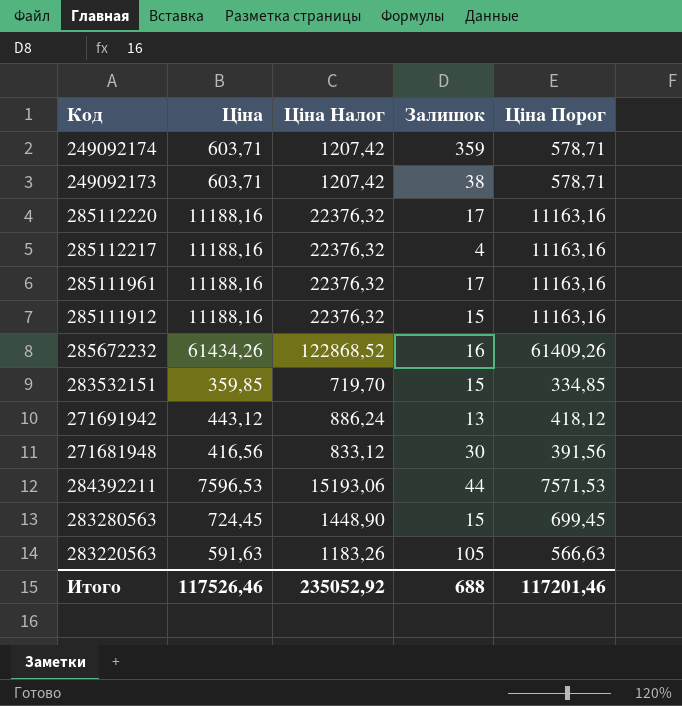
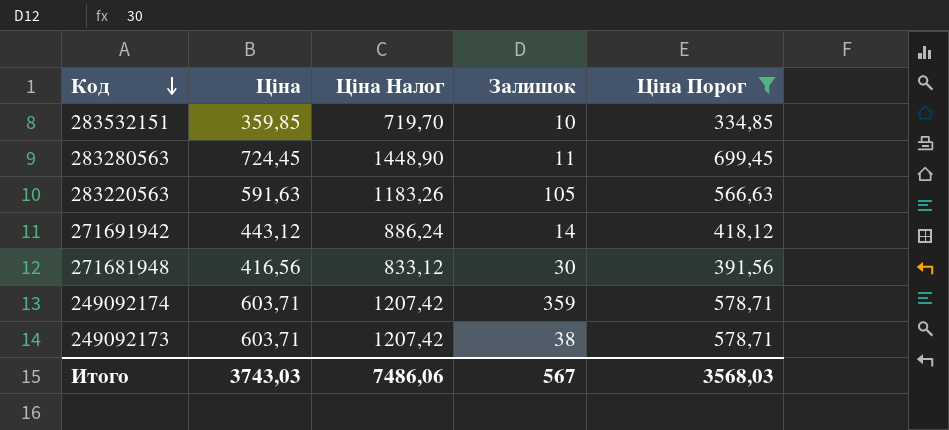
filter: none -> Ціна Порог <= 699,45
row order: none -> Код descending
283532151 | Залишок: 15 -> 10
283280563 | Залишок: 15 -> 11
271691942 | Залишок: 13 -> 14
Итого | Ціна: 117526,46 -> 3743,03
Итого | Ціна Налог: 235052,92 -> 7486,06
Итого | Залишок: 688 -> 567
Итого | Ціна Порог: 117201,46 -> 3568,03

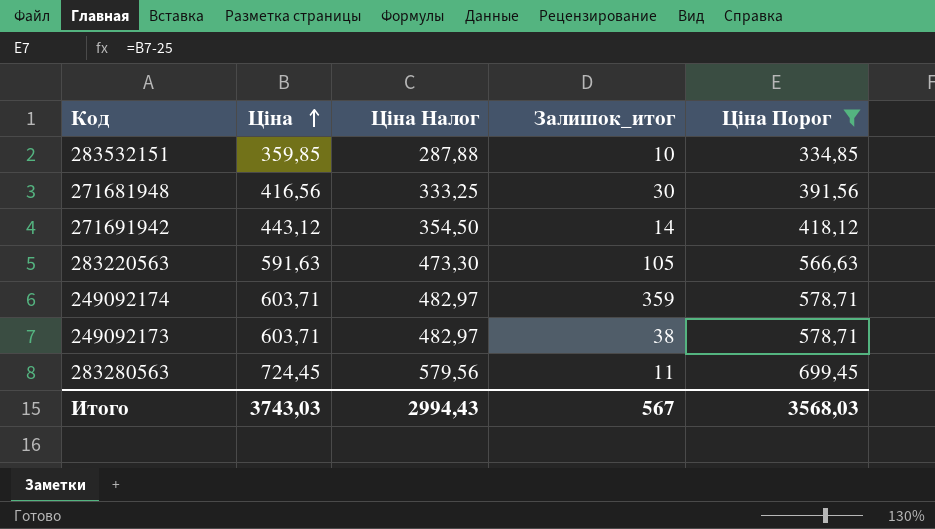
row order: Код descending -> Ціна ascending
column Ціна Налог | formula: [Ціна] * 2 -> [Ціна] * 0,8
column name: Залишок -> Залишок_итог
Итого | Ціна Налог: 7486,06 -> 2994,43

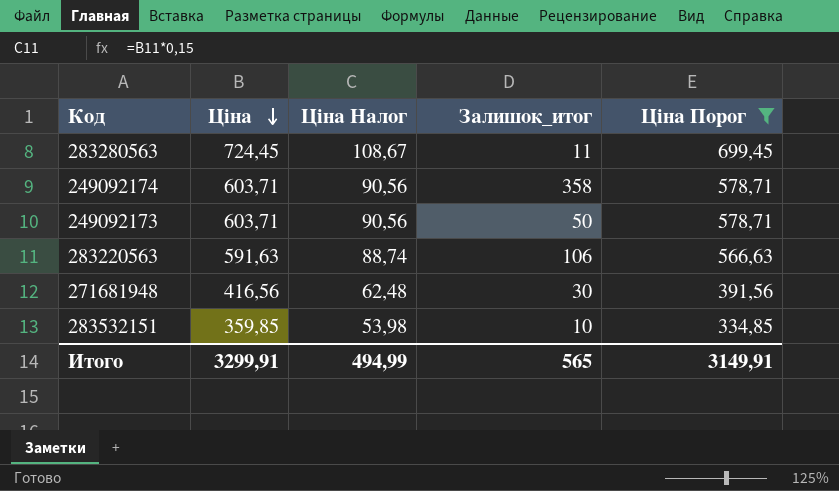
row order: Ціна ascending -> Ціна descending
column Ціна Налог | formula: [Ціна] * 0,8 -> [Ціна] * 0,15
row 271691942: 443,12 | 354,50 | 14 | 418,12 -> none
249092174 | Залишок_итог: 359 -> 358
249092173 | Залишок_итог: 38 -> 50
283220563 | Залишок_итог: 105 -> 106
Итого | Ціна: 3743,03 -> 3299,91
Итого | Ціна Налог: 2994,43 -> 494,99
Итого | Залишок_итог: 567 -> 565
Итого | Ціна Порог: 3568,03 -> 3149,91

